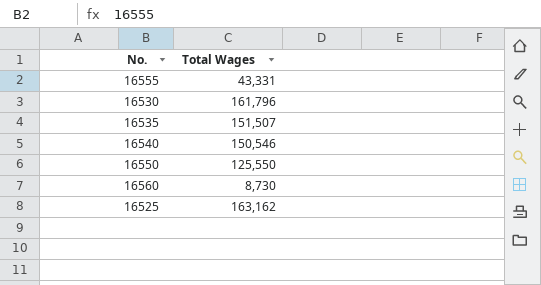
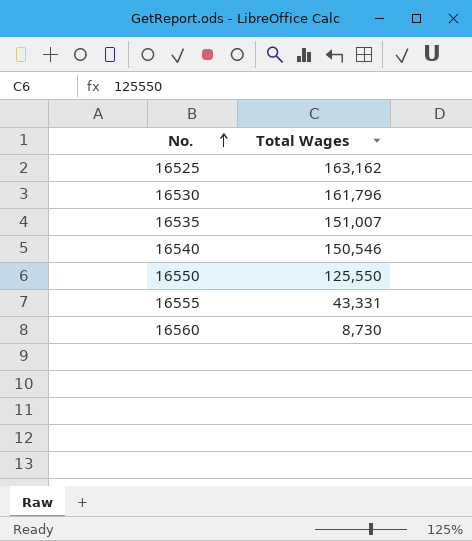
row order: none -> No. ascending
16535 | Total Wages: 151,507 -> 151,007

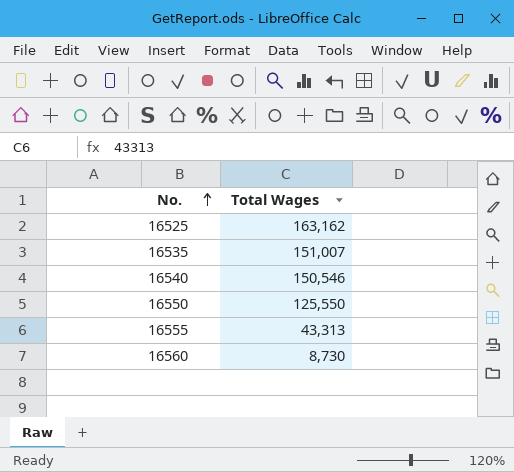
row 16530: 161,796 -> none
16555 | Total Wages: 43,331 -> 43,313

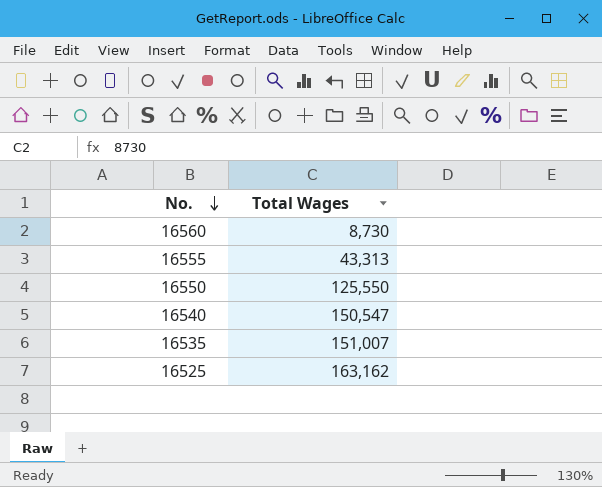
row order: No. ascending -> No. descending
16540 | Total Wages: 150,546 -> 150,547

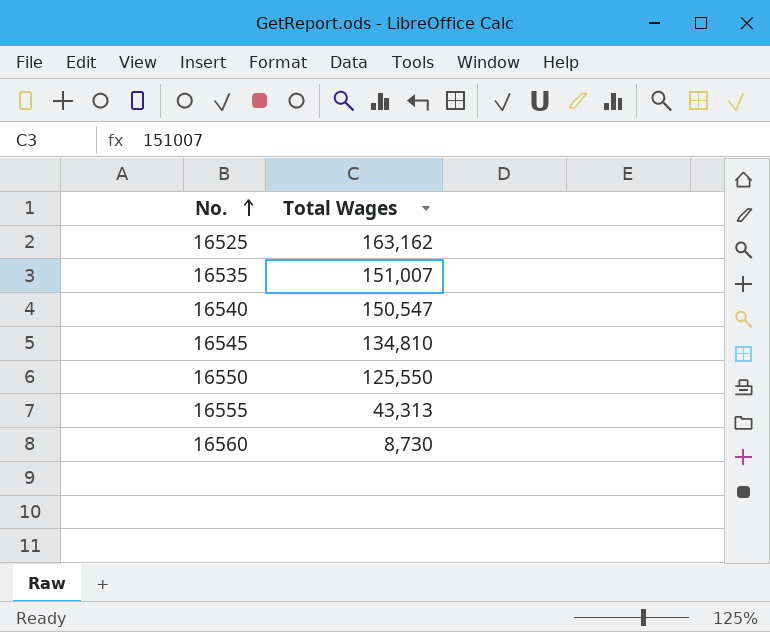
row order: No. descending -> No. ascending
row 16545: none -> 134,810

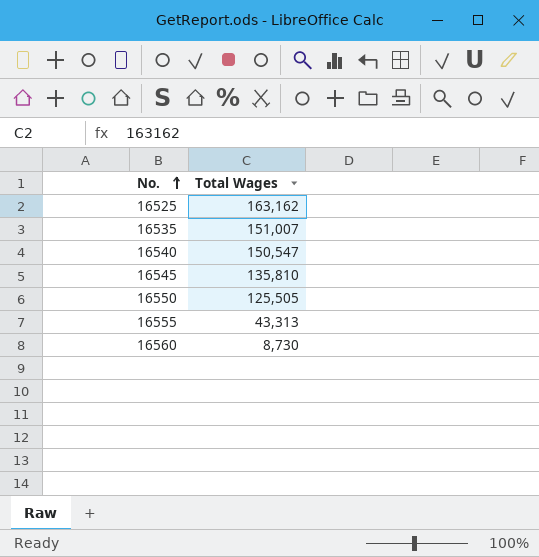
16545 | Total Wages: 134,810 -> 135,810
16550 | Total Wages: 125,550 -> 125,505

